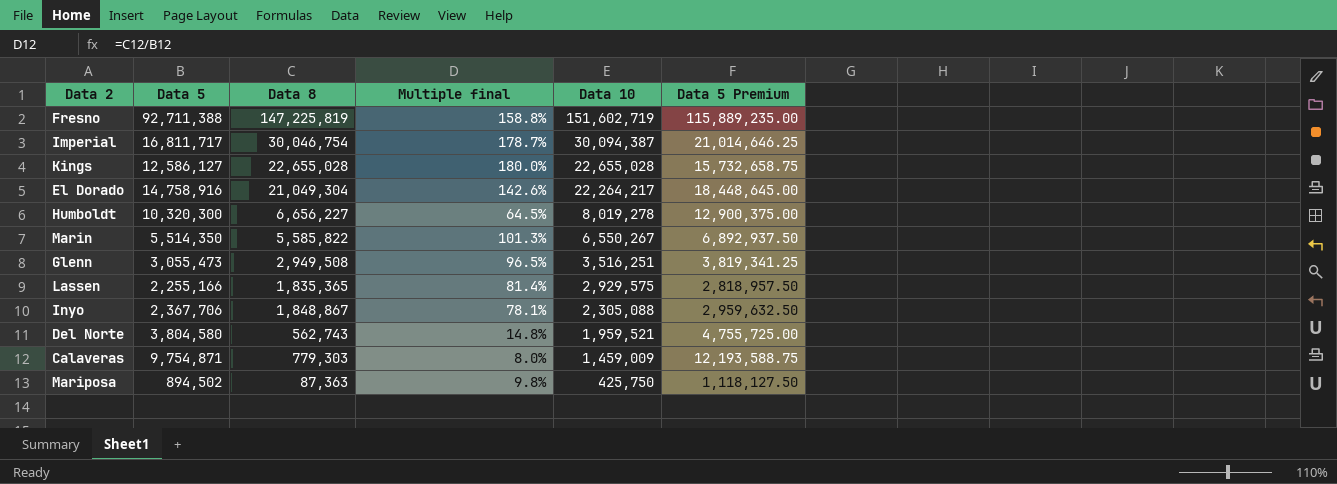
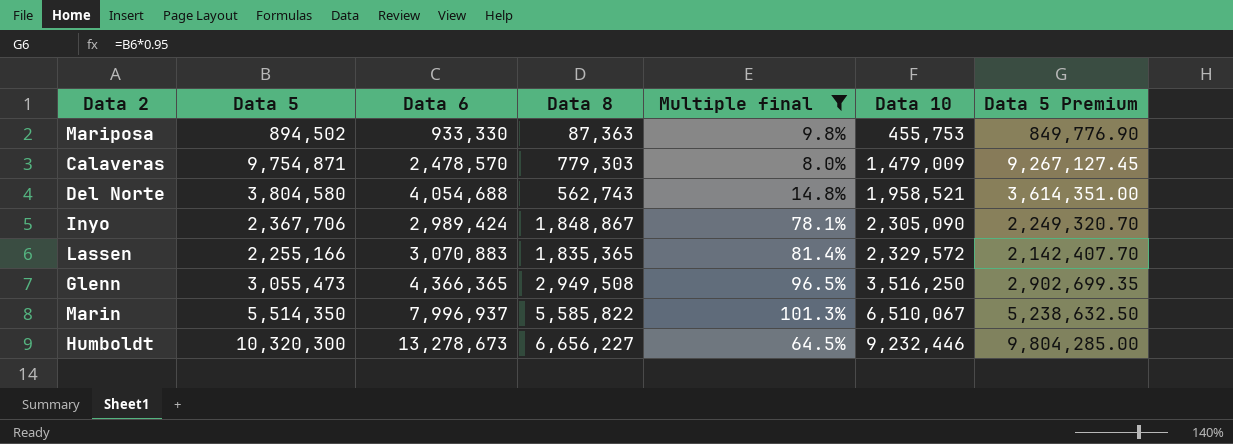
filter: none -> Multiple final <= 101.3%
row order: Data 10 descending -> Data 10 ascending
column Data 6 | position: none -> 3
column Data 5 Premium | formula: [Data 5] * 1.25 -> [Data 5] * 0.95
Mariposa | Data 10: 425,750 -> 455,753
Calaveras | Data 10: 1,459,009 -> 1,479,009
Del Norte | Data 10: 1,959,521 -> 1,958,521
Inyo | Data 10: 2,305,088 -> 2,305,090
Lassen | Data 10: 2,929,575 -> 2,329,572
Glenn | Data 10: 3,516,251 -> 3,516,250
Marin | Data 10: 6,550,267 -> 6,510,067
Humboldt | Data 10: 8,019,278 -> 9,232,446

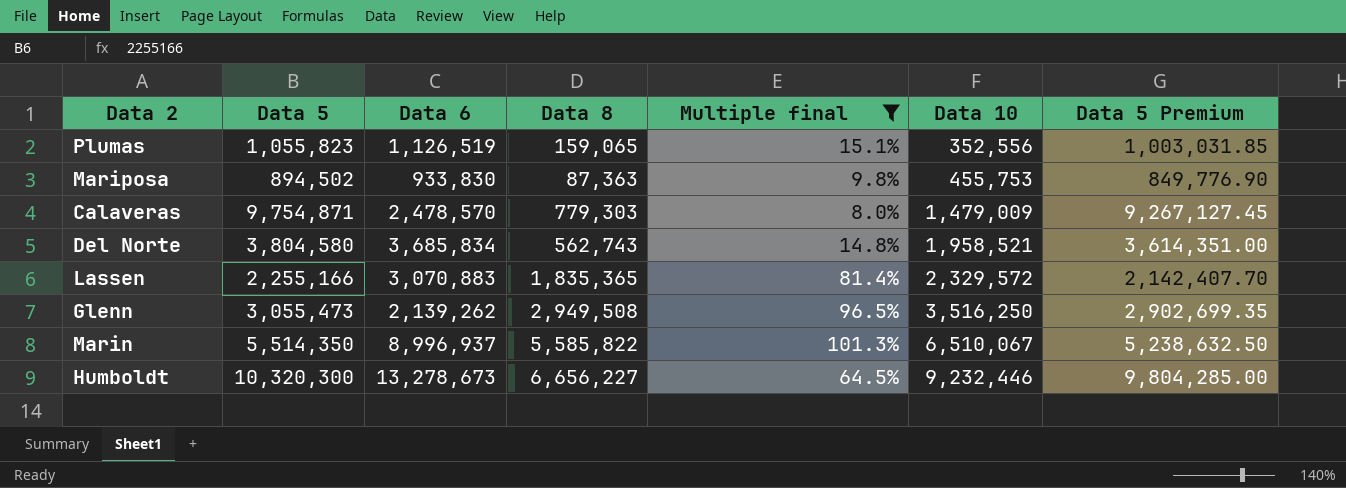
row Inyo: 2,367,706 | 2,989,424 | 1,848,867 | 78.1% | 2,305,090 | 2,249,320.70 -> none
row Plumas: none -> 1,055,823 | 1,126,519 | 159,065 | 15.1% | 352,556 | 1,003,031.85
Mariposa | Data 6: 933,330 -> 933,830
Del Norte | Data 6: 4,054,688 -> 3,685,834
Glenn | Data 6: 4,366,365 -> 2,139,262
Marin | Data 6: 7,996,937 -> 8,996,937

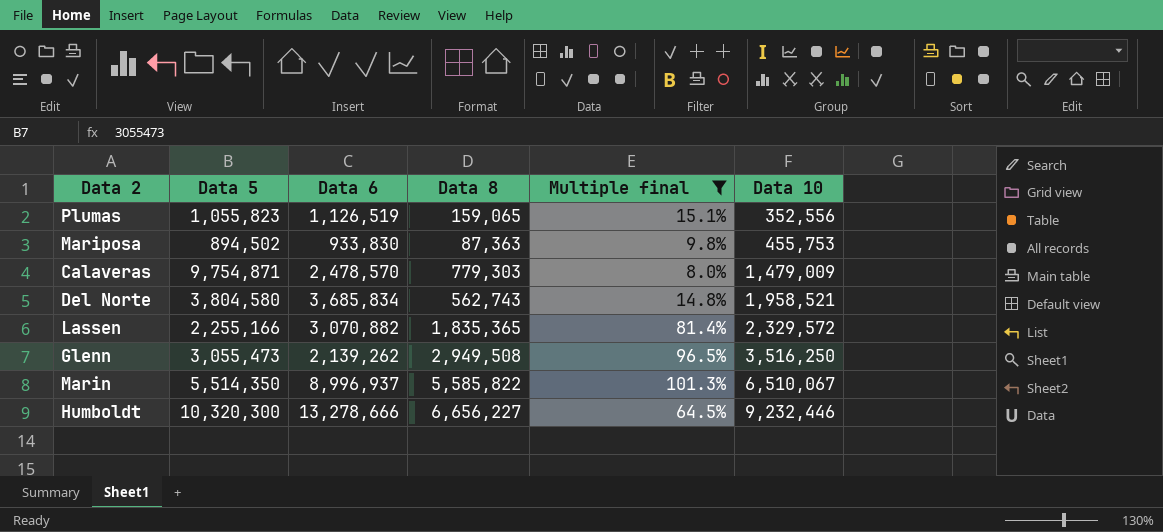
column Data 5 Premium | formula: [Data 5] * 0.95 -> none
Lassen | Data 6: 3,070,883 -> 3,070,882
Humboldt | Data 6: 13,278,673 -> 13,278,666

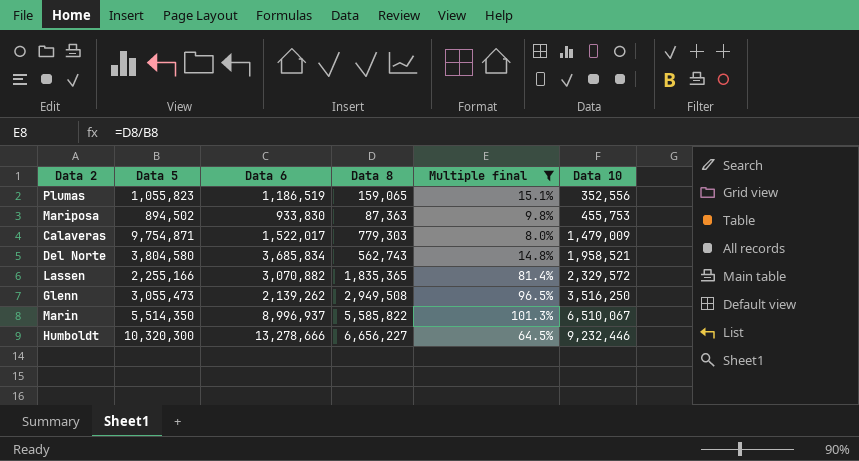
Plumas | Data 6: 1,126,519 -> 1,186,519
Calaveras | Data 6: 2,478,570 -> 1,522,017

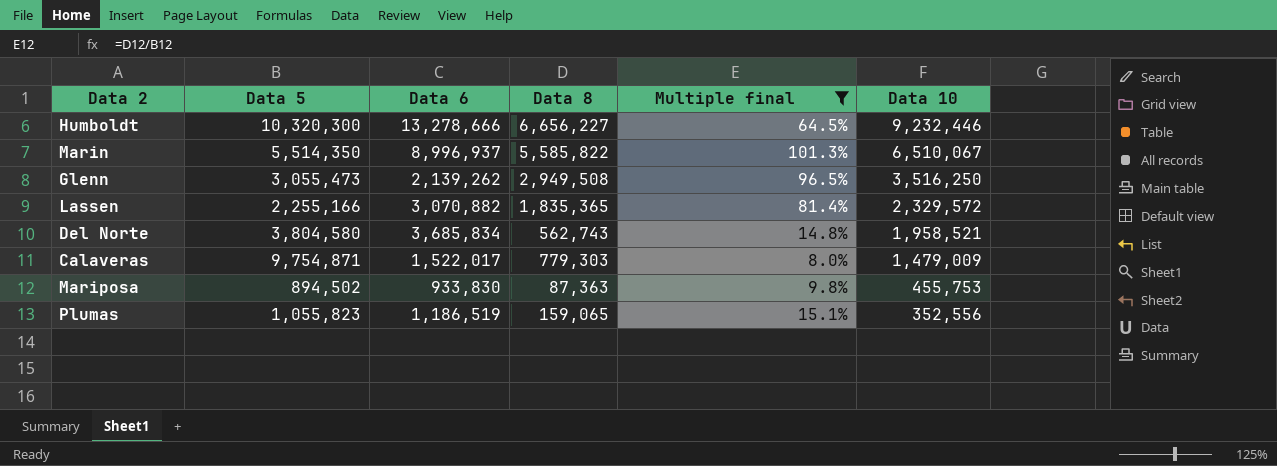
row order: Data 10 ascending -> Data 10 descending

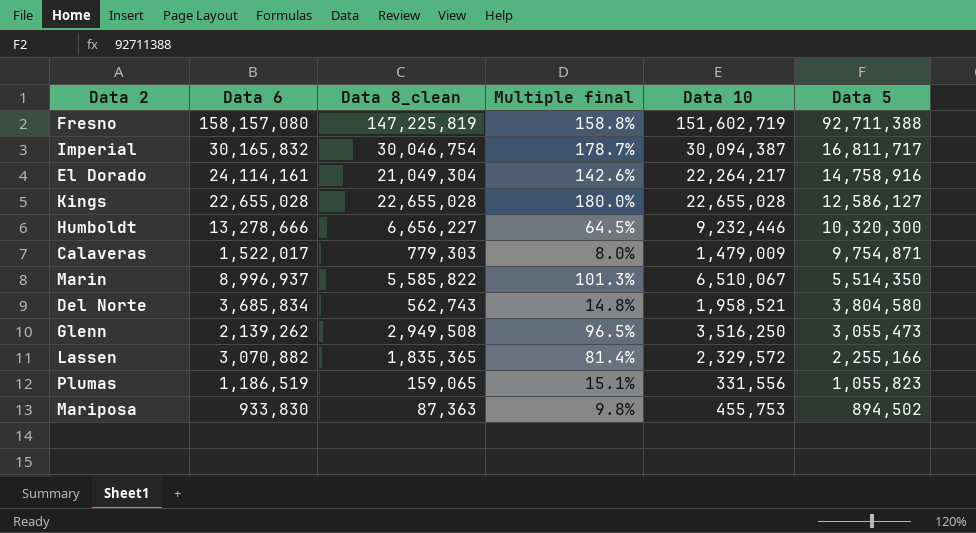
filter: Multiple final <= 101.3% -> none
row order: Data 10 descending -> Data 5 descending
column name: Data 8 -> Data 8_clean
column Data 5 | position: 2 -> 6
Plumas | Data 10: 352,556 -> 331,556

